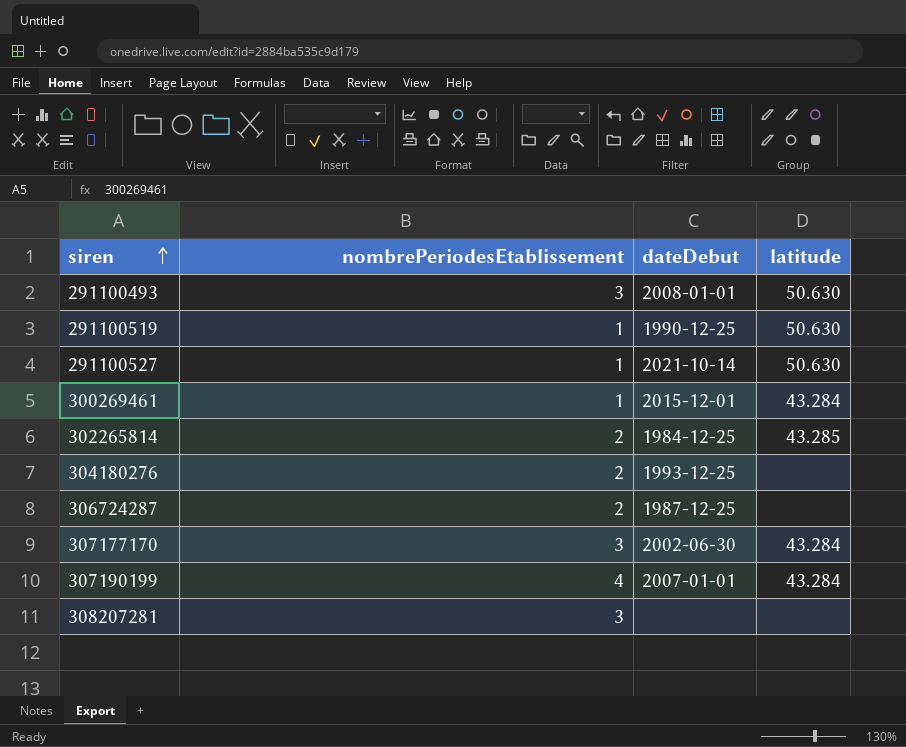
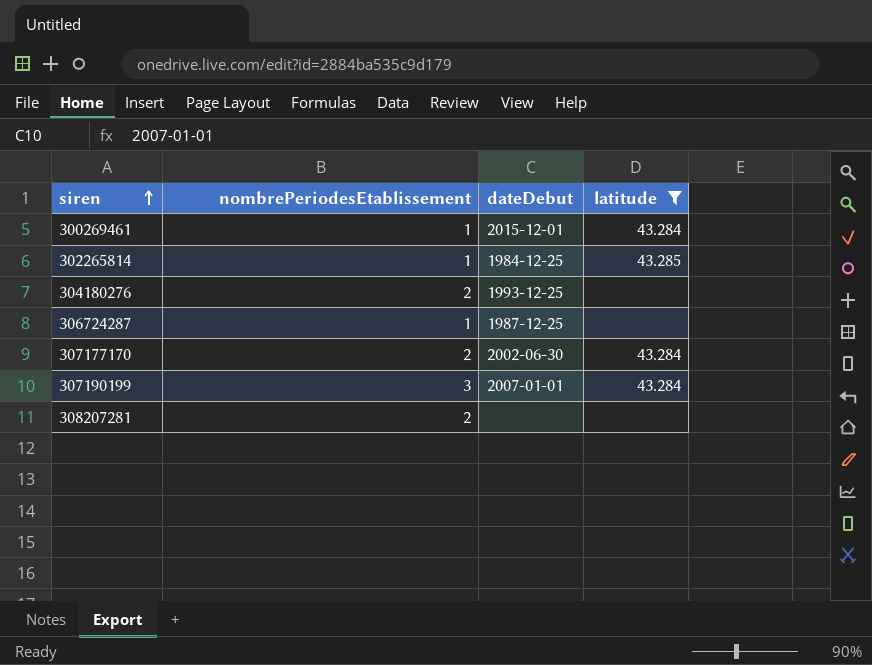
filter: none -> latitude != 50.630
302265814 | nombrePeriodesEtablissement: 2 -> 1
306724287 | nombrePeriodesEtablissement: 2 -> 1
307177170 | nombrePeriodesEtablissement: 3 -> 2
307190199 | nombrePeriodesEtablissement: 4 -> 3
308207281 | nombrePeriodesEtablissement: 3 -> 2

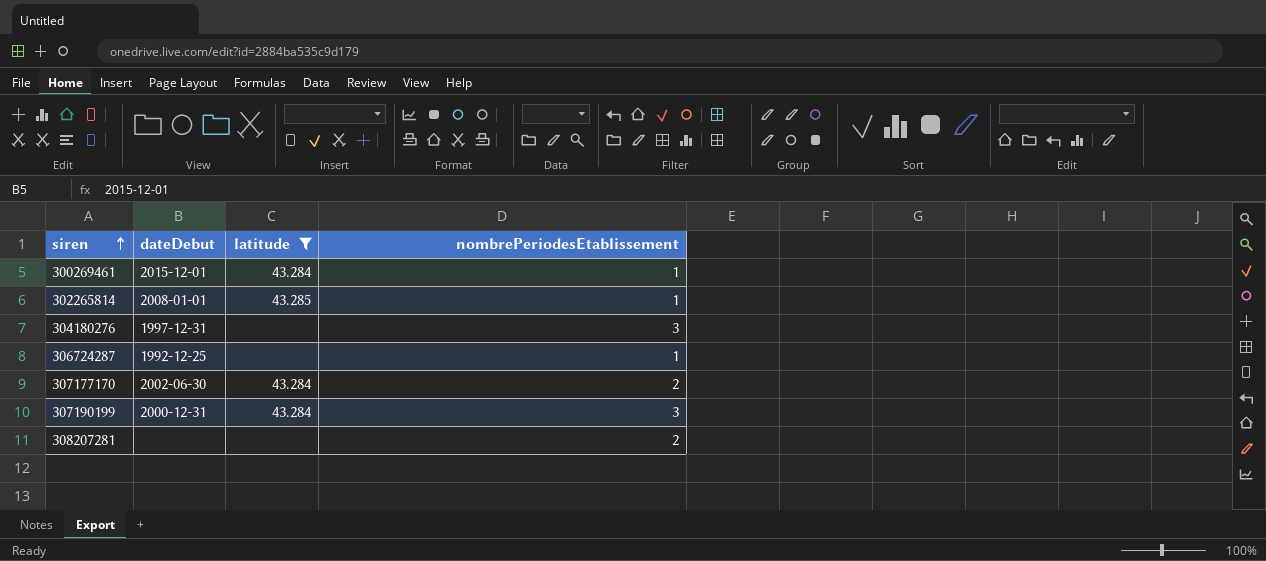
column nombrePeriodesEtablissement | position: 2 -> 4
302265814 | dateDebut: 1984-12-25 -> 2008-01-01
304180276 | dateDebut: 1993-12-25 -> 1997-12-31
304180276 | nombrePeriodesEtablissement: 2 -> 3
306724287 | dateDebut: 1987-12-25 -> 1992-12-25
307190199 | dateDebut: 2007-01-01 -> 2000-12-31

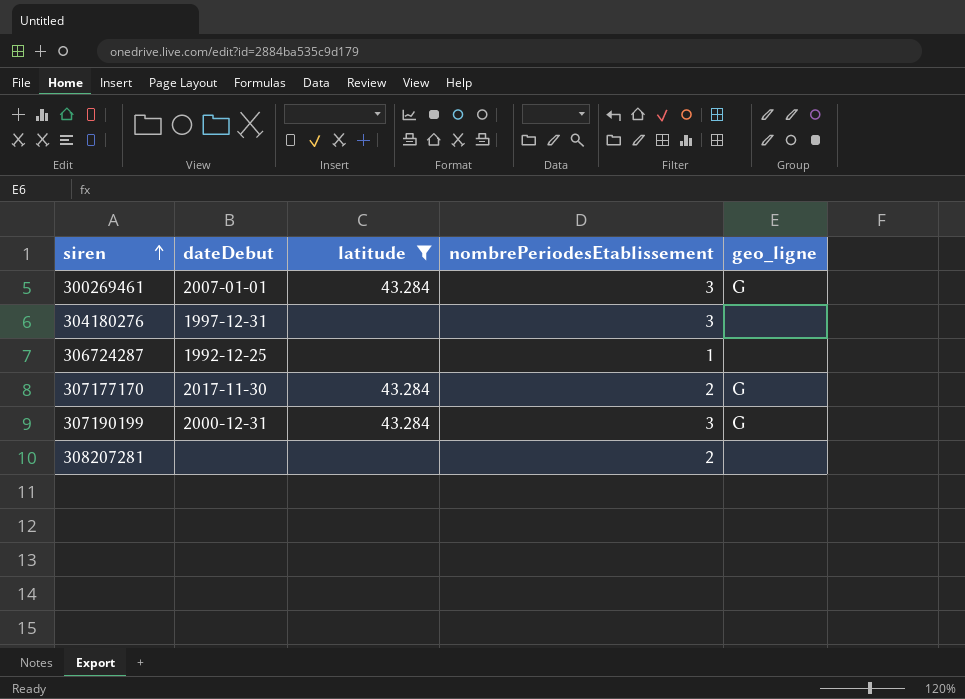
column geo_ligne | position: none -> 5
row 302265814: 2008-01-01 | 43.285 | 1 -> none
300269461 | dateDebut: 2015-12-01 -> 2007-01-01
300269461 | nombrePeriodesEtablissement: 1 -> 3
307177170 | dateDebut: 2002-06-30 -> 2017-11-30

